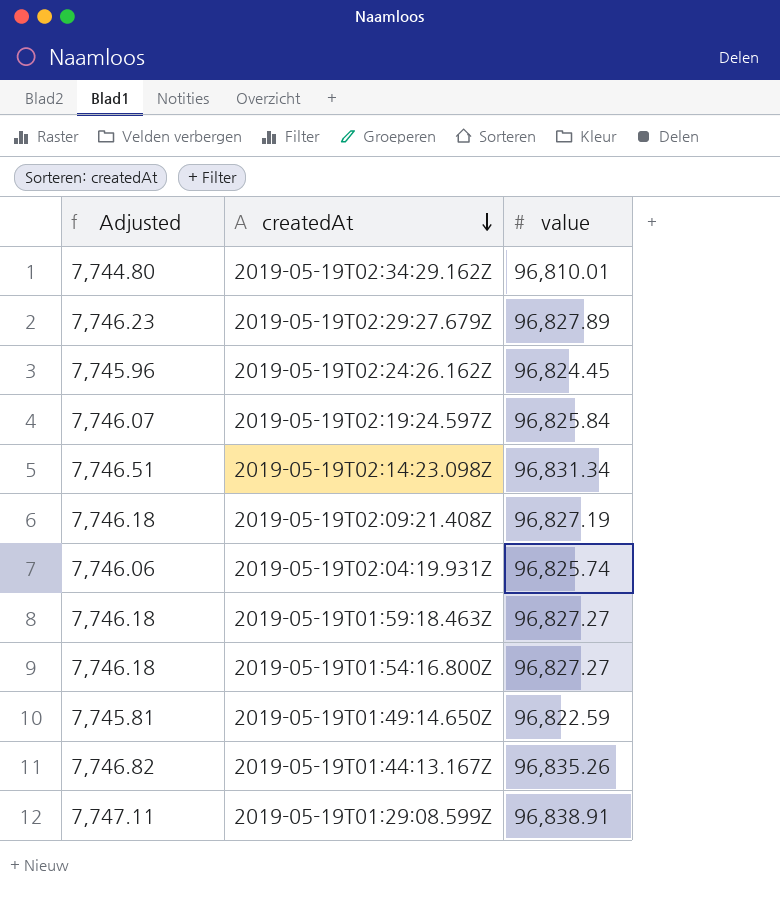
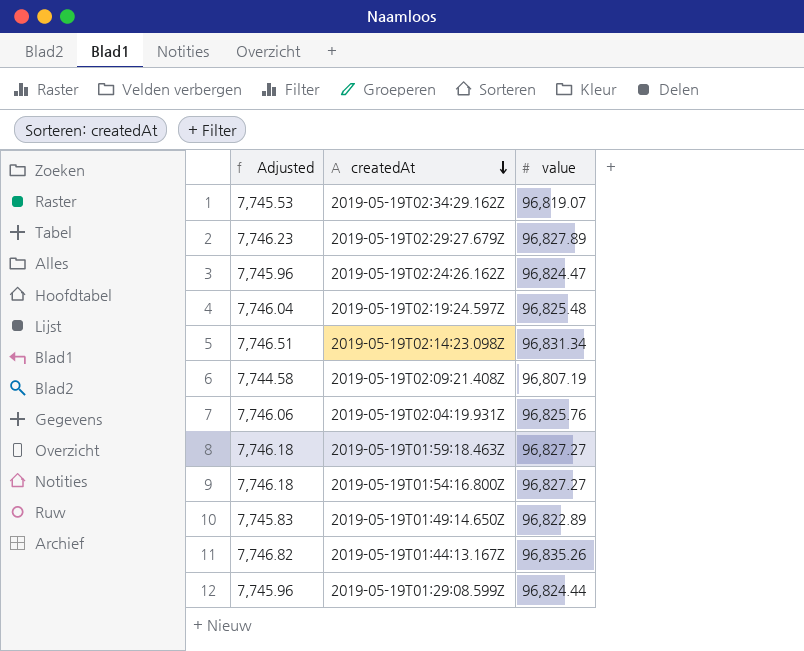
2019-05-19T02:34:29.162Z | Adjusted: 7,744.80 -> 7,745.53
2019-05-19T02:34:29.162Z | value: 96,810.01 -> 96,819.07
2019-05-19T02:24:26.162Z | value: 96,824.45 -> 96,824.47
2019-05-19T02:19:24.597Z | Adjusted: 7,746.07 -> 7,746.04
2019-05-19T02:19:24.597Z | value: 96,825.84 -> 96,825.48
2019-05-19T02:09:21.408Z | Adjusted: 7,746.18 -> 7,744.58
2019-05-19T02:09:21.408Z | value: 96,827.19 -> 96,807.19
2019-05-19T02:04:19.931Z | value: 96,825.74 -> 96,825.76
2019-05-19T01:49:14.650Z | Adjusted: 7,745.81 -> 7,745.83
2019-05-19T01:49:14.650Z | value: 96,822.59 -> 96,822.89
2019-05-19T01:29:08.599Z | Adjusted: 7,747.11 -> 7,745.96
2019-05-19T01:29:08.599Z | value: 96,838.91 -> 96,824.44

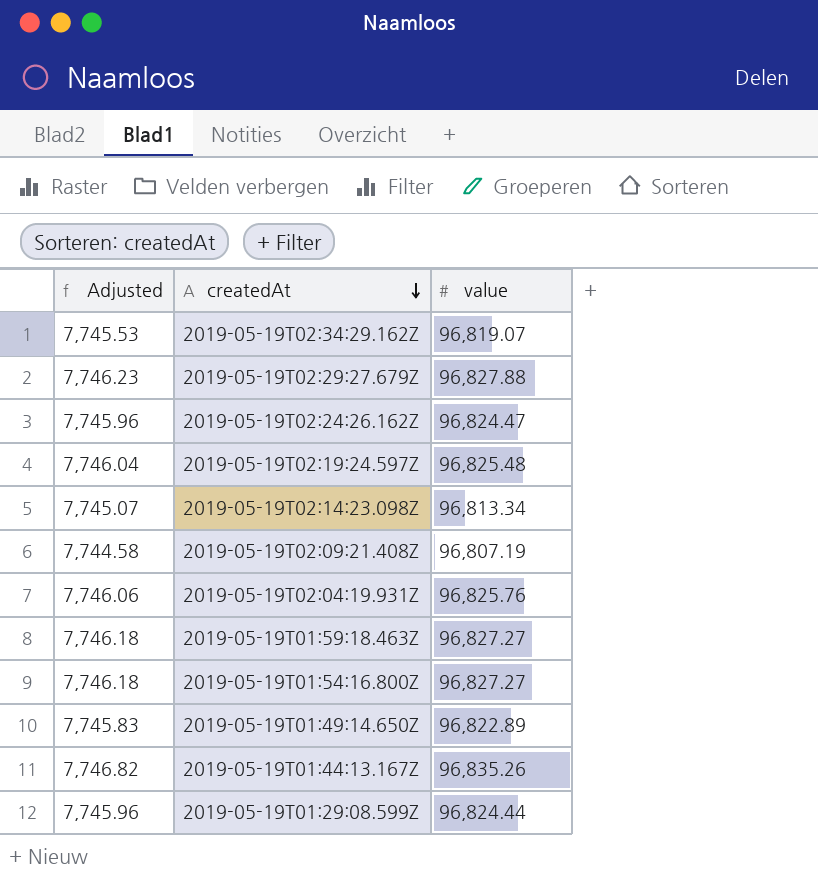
2019-05-19T02:29:27.679Z | value: 96,827.89 -> 96,827.88
2019-05-19T02:14:23.098Z | Adjusted: 7,746.51 -> 7,745.07
2019-05-19T02:14:23.098Z | value: 96,831.34 -> 96,813.34

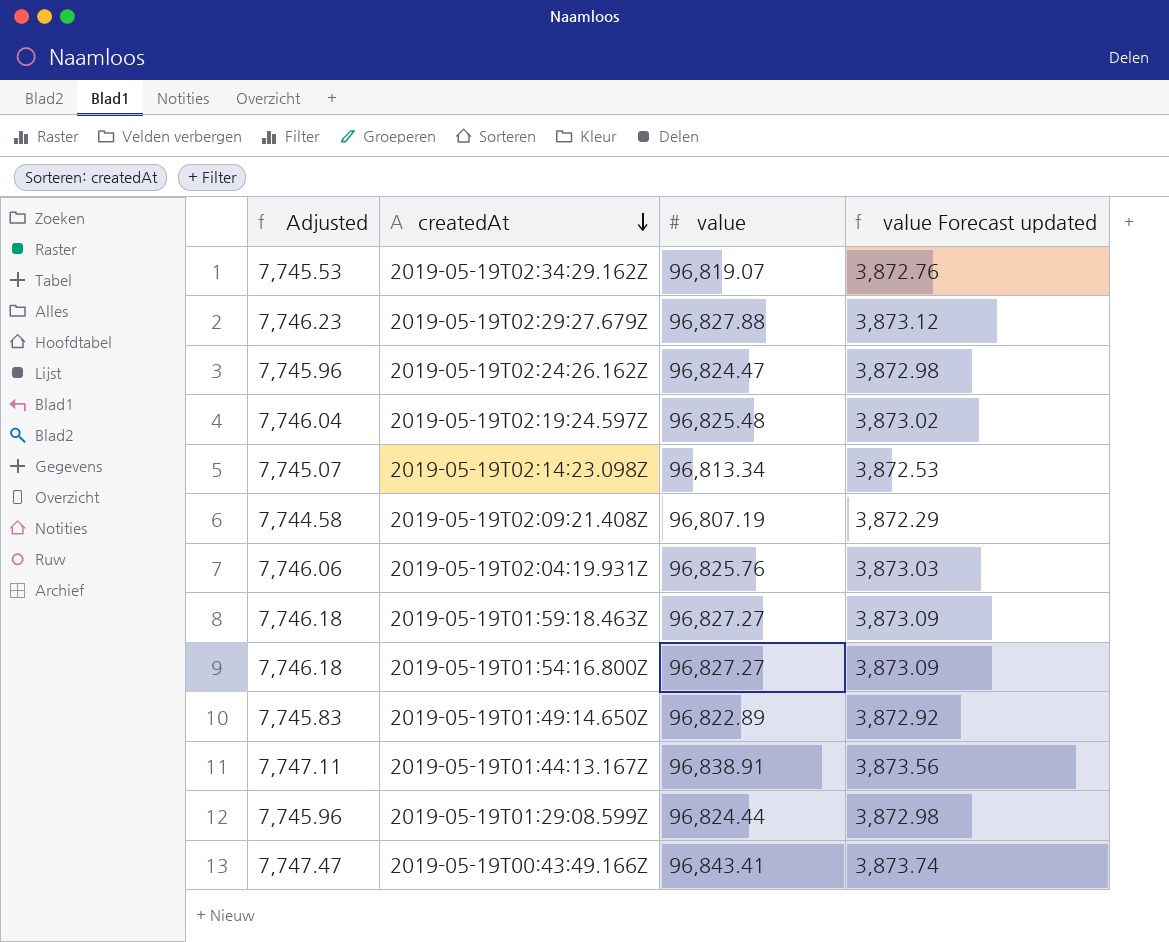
column value Forecast updated | formula: none -> [value] * 0.04
2019-05-19T01:44:13.167Z | Adjusted: 7,746.82 -> 7,747.11
2019-05-19T01:44:13.167Z | value: 96,835.26 -> 96,838.91
row 2019-05-19T00:43:49.166Z: none -> 7,747.47 | 96,843.41 | 3,873.74

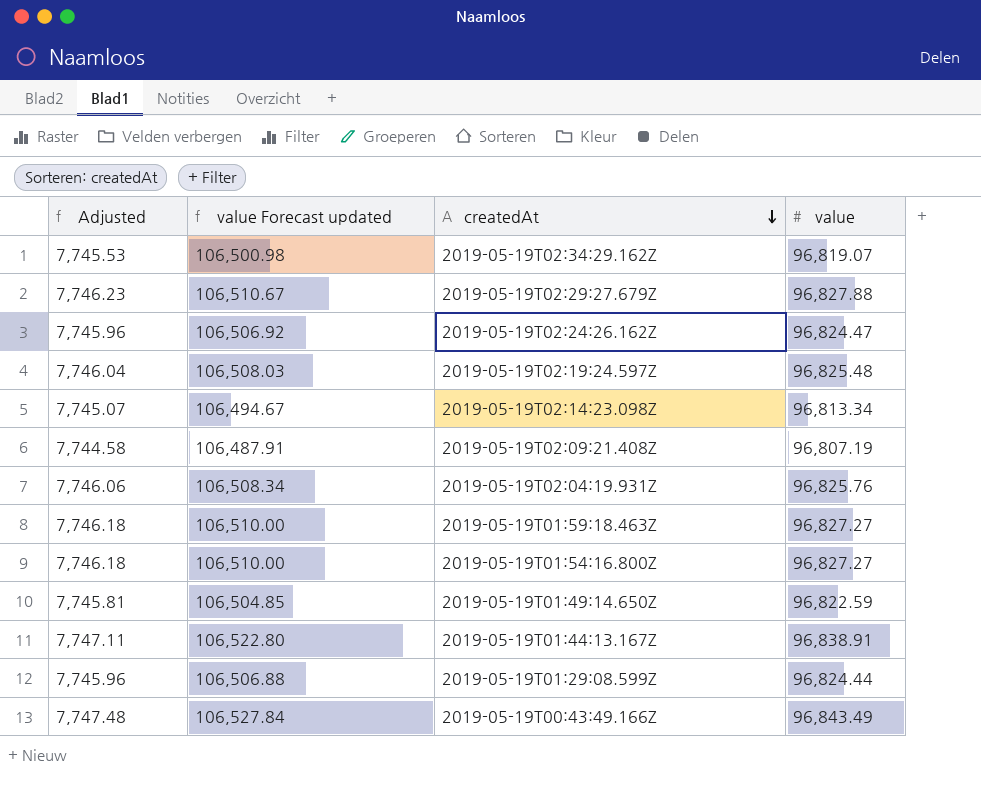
column value Forecast updated | formula: [value] * 0.04 -> [value] * 1.1
column value Forecast updated | position: 4 -> 2
2019-05-19T01:49:14.650Z | Adjusted: 7,745.83 -> 7,745.81
2019-05-19T01:49:14.650Z | value: 96,822.89 -> 96,822.59
2019-05-19T00:43:49.166Z | Adjusted: 7,747.47 -> 7,747.48
2019-05-19T00:43:49.166Z | value: 96,843.41 -> 96,843.49

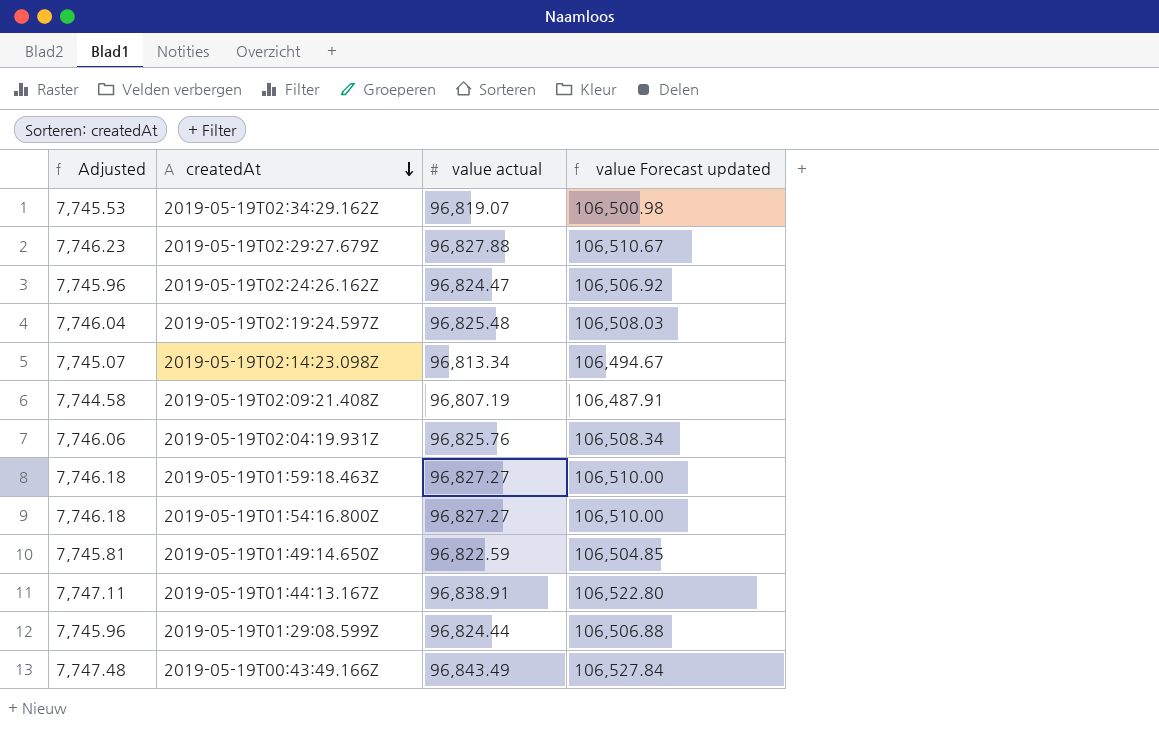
column name: value -> value actual
column value Forecast updated | position: 2 -> 4

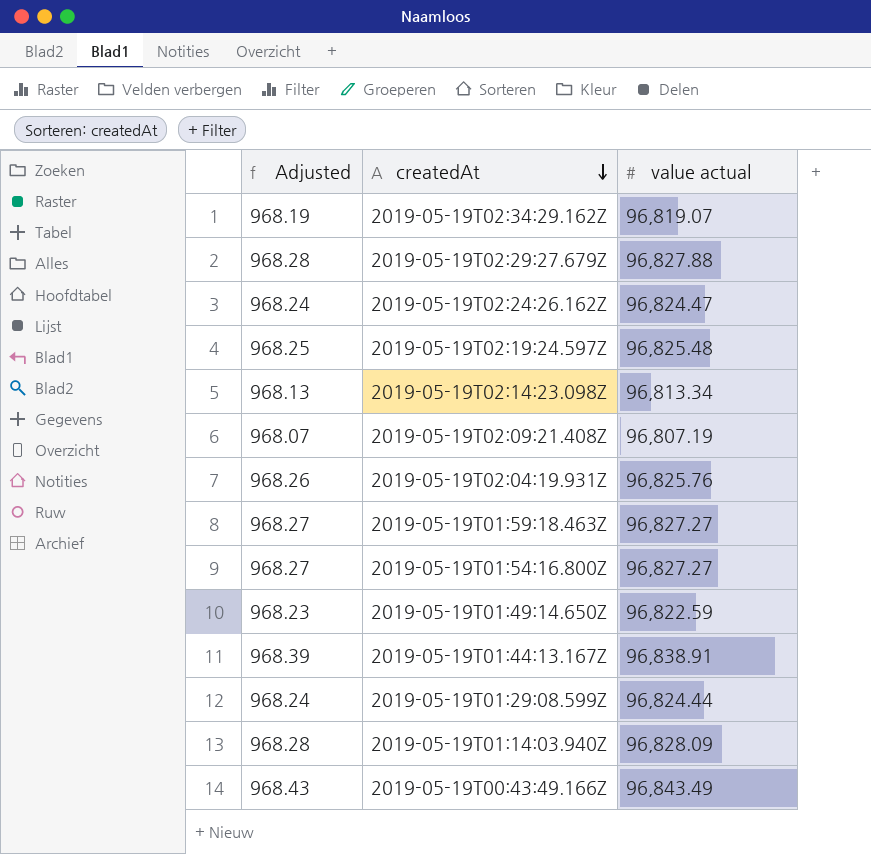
column value Forecast updated | formula: [value actual] * 1.1 -> none
column Adjusted | formula: [value actual] * 0.08 -> [value actual] * 0.01
row 2019-05-19T01:14:03.940Z: none -> 968.28 | 96,828.09

